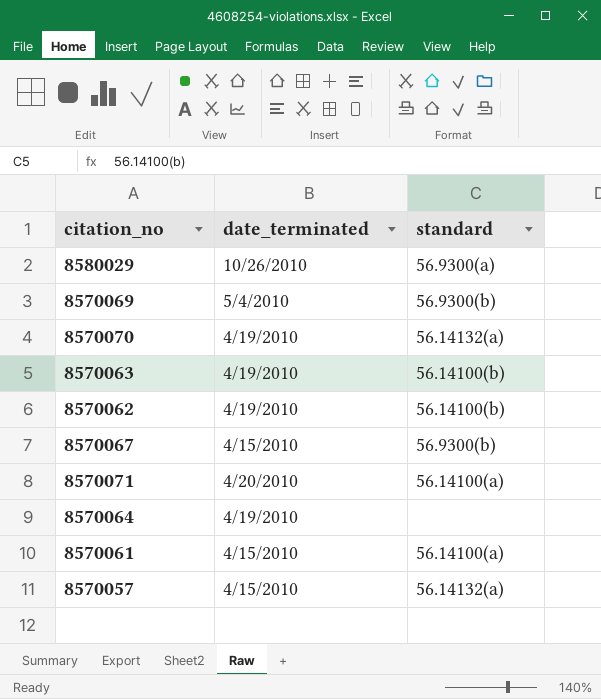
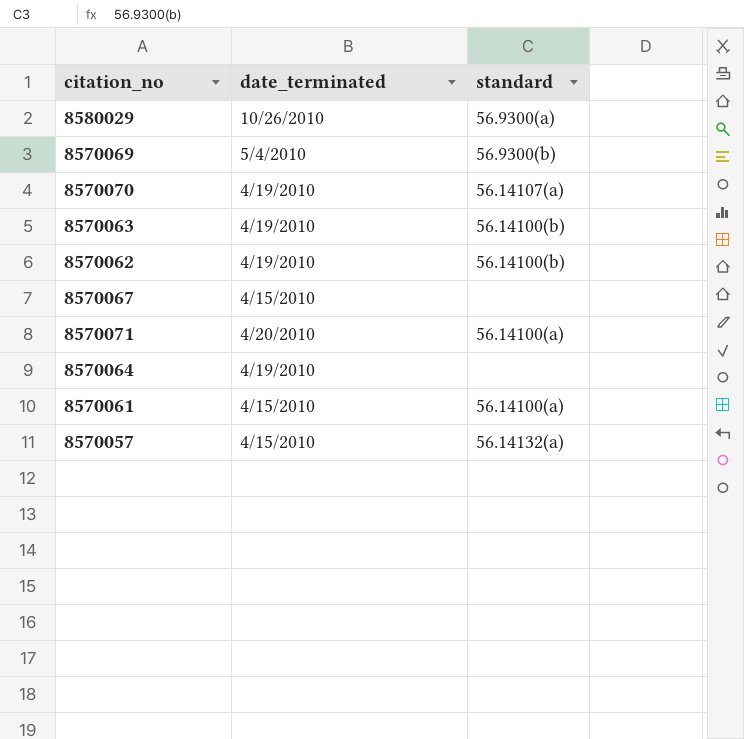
8570070 | standard: 56.14132(a) -> 56.14107(a)
8570067 | standard: 56.9300(b) -> none

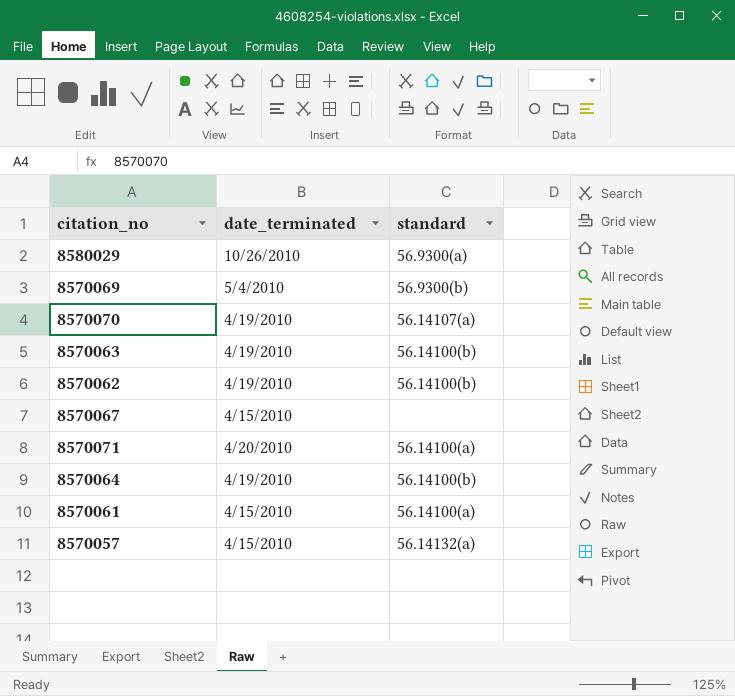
8570064 | standard: none -> 56.14100(b)

